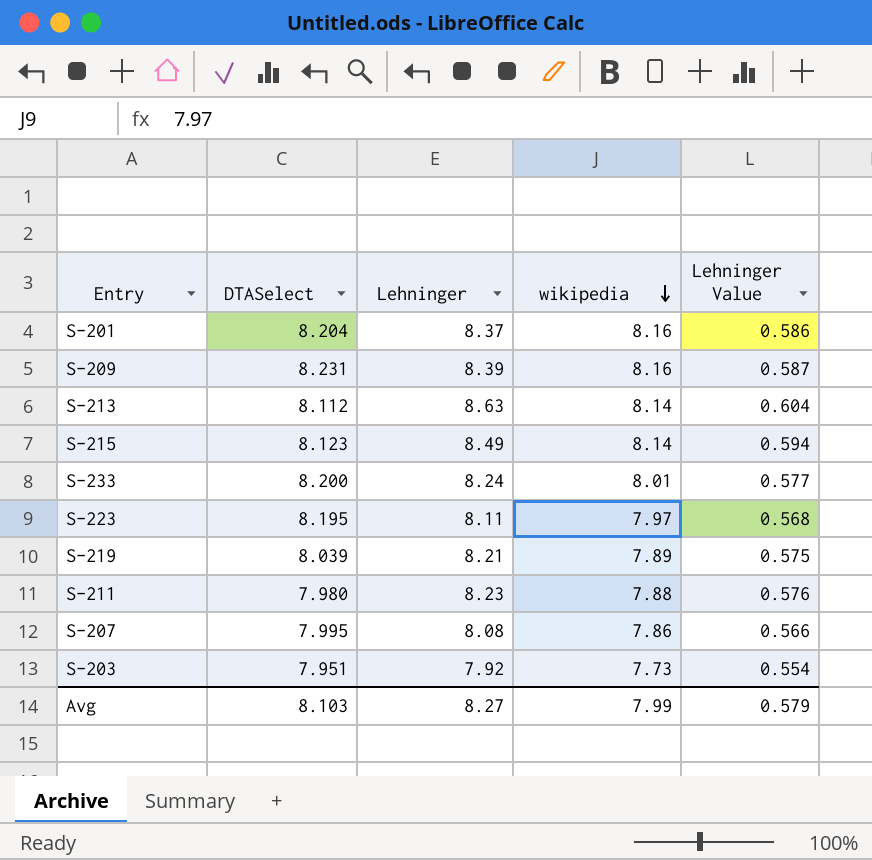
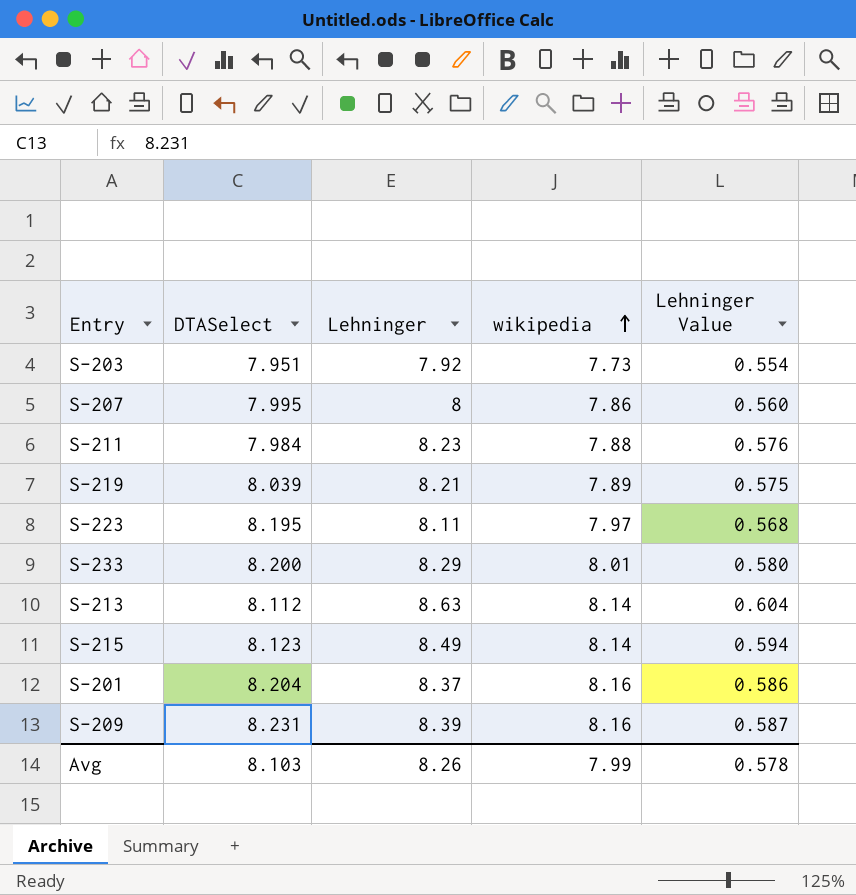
row order: wikipedia descending -> wikipedia ascending
S-207 | Lehninger: 8.08 -> 8
S-207 | Lehninger Value: 0.566 -> 0.560
S-211 | DTASelect: 7.980 -> 7.984
S-233 | Lehninger: 8.24 -> 8.29
S-233 | Lehninger Value: 0.577 -> 0.580
Avg | Lehninger: 8.27 -> 8.26
Avg | Lehninger Value: 0.579 -> 0.578

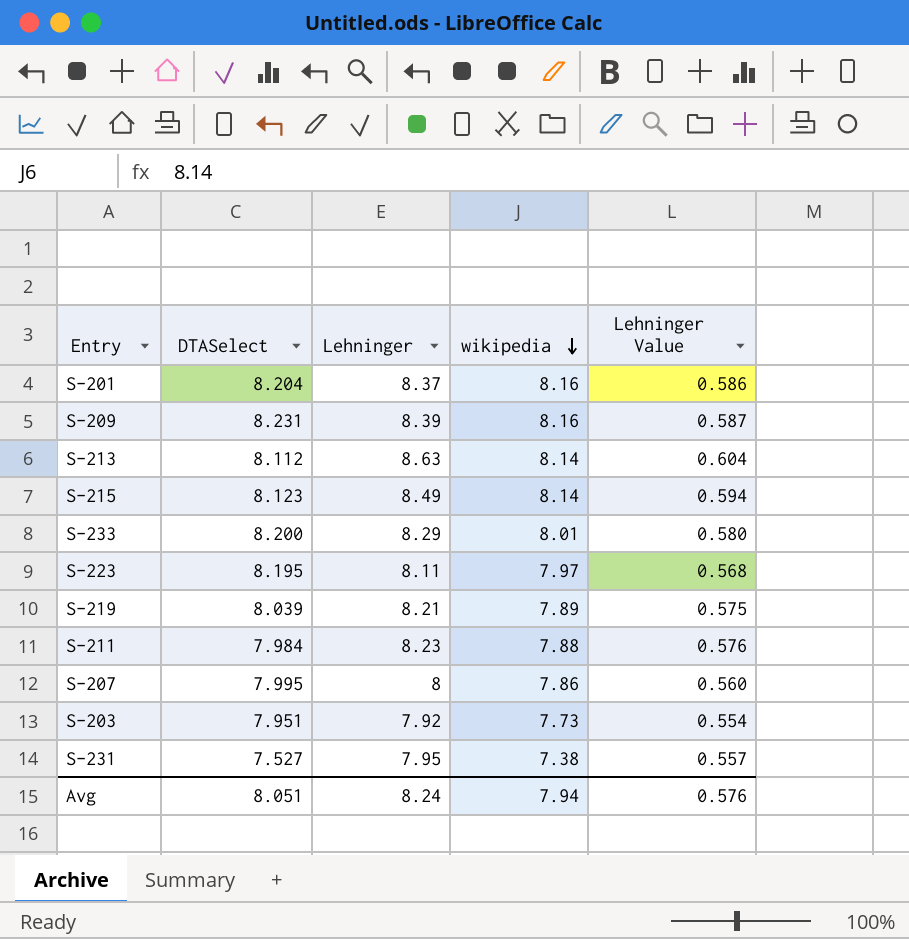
row order: wikipedia ascending -> wikipedia descending
row S-231: none -> 7.527 | 7.95 | 7.38 | 0.557
Avg | DTASelect: 8.103 -> 8.051
Avg | Lehninger: 8.26 -> 8.24
Avg | wikipedia: 7.99 -> 7.94
Avg | Lehninger Value: 0.578 -> 0.576

